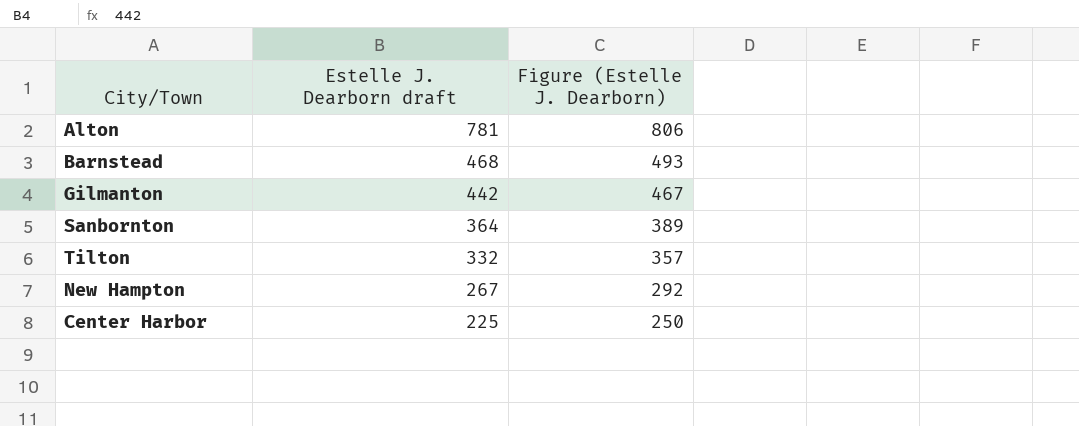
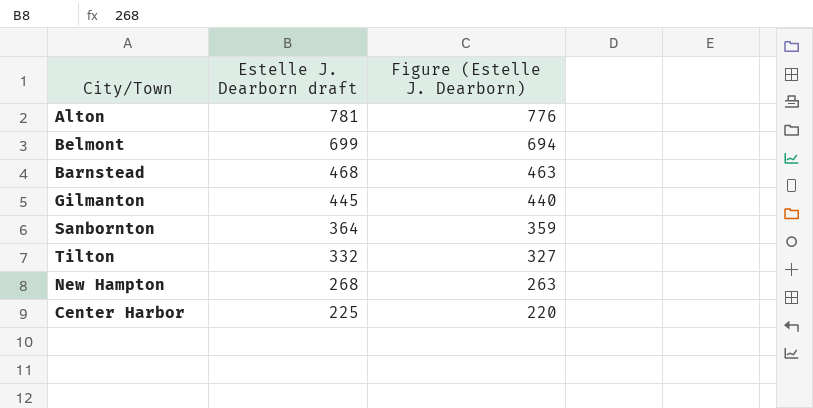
column Figure (Estelle J. Dearborn) | formula: [Estelle J. Dearborn draft] + 25 -> [Estelle J. Dearborn draft] - 5
row Belmont: none -> 699 | 694
Gilmanton | Estelle J. Dearborn draft: 442 -> 445
New Hampton | Estelle J. Dearborn draft: 267 -> 268

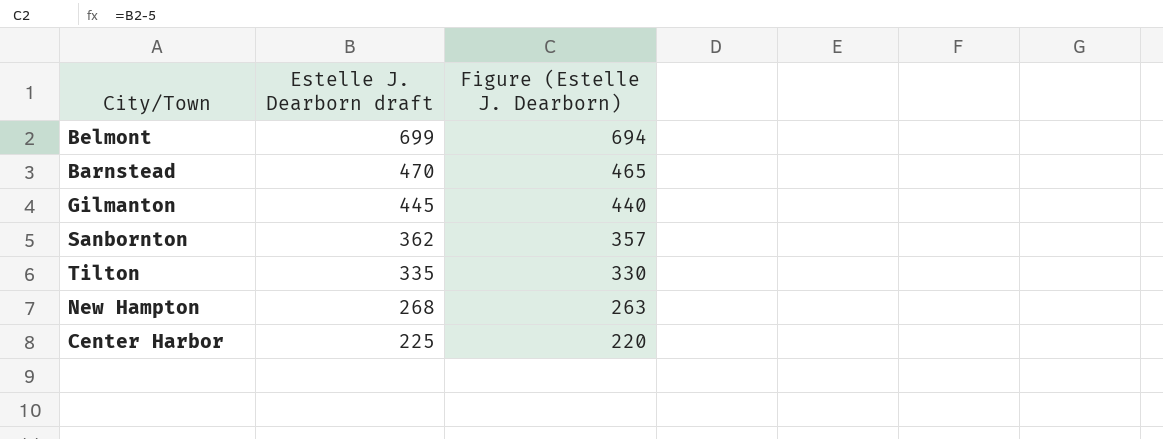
row Alton: 781 | 776 -> none
Barnstead | Estelle J. Dearborn draft: 468 -> 470
Barnstead | Figure (Estelle J. Dearborn): 463 -> 465
Sanbornton | Estelle J. Dearborn draft: 364 -> 362
Sanbornton | Figure (Estelle J. Dearborn): 359 -> 357
Tilton | Estelle J. Dearborn draft: 332 -> 335
Tilton | Figure (Estelle J. Dearborn): 327 -> 330

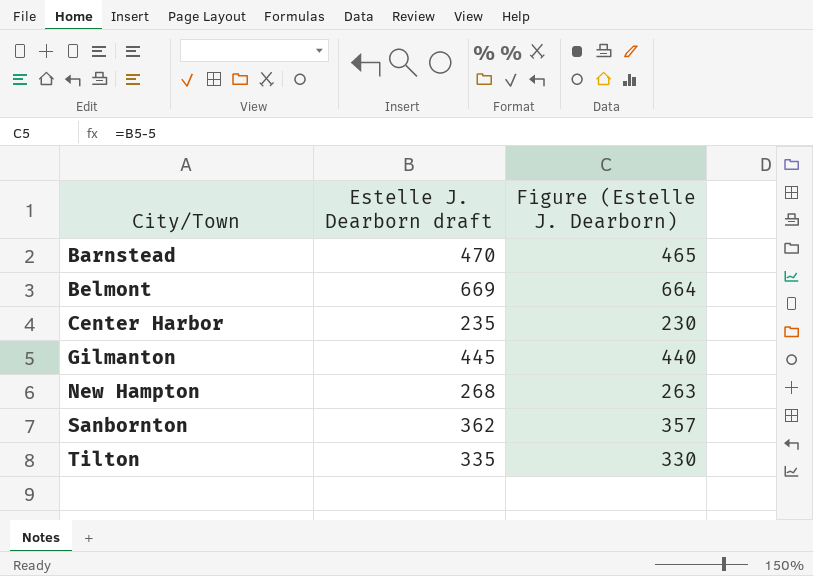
row order: Estelle J. Dearborn draft descending -> City/Town ascending
Belmont | Estelle J. Dearborn draft: 699 -> 669
Belmont | Figure (Estelle J. Dearborn): 694 -> 664
Center Harbor | Estelle J. Dearborn draft: 225 -> 235
Center Harbor | Figure (Estelle J. Dearborn): 220 -> 230

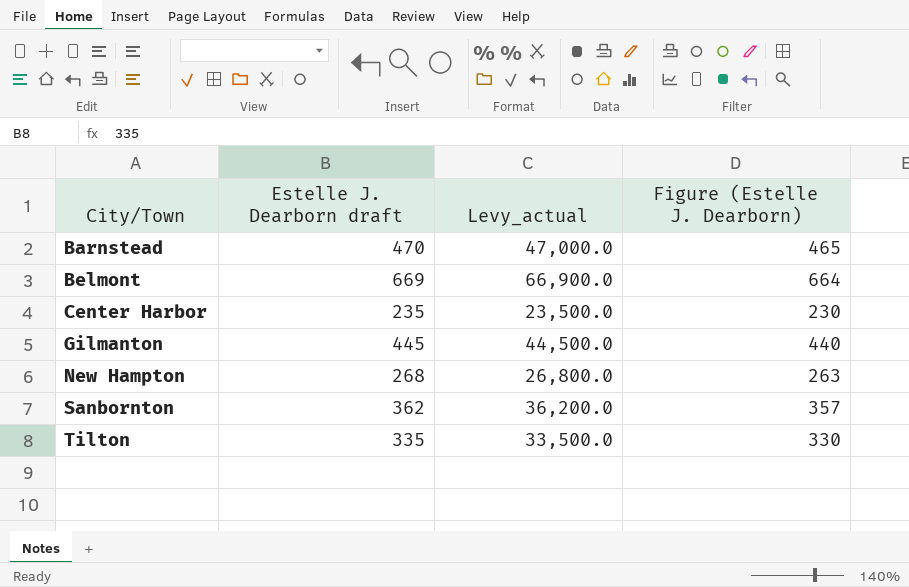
column Levy_actual | formula: none -> [Estelle J. Dearborn draft] * 100

